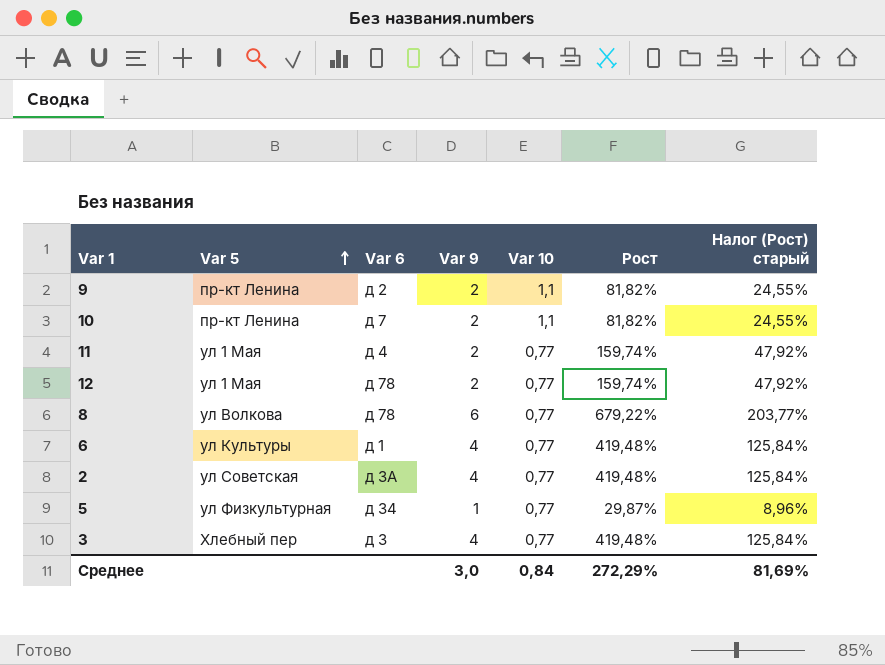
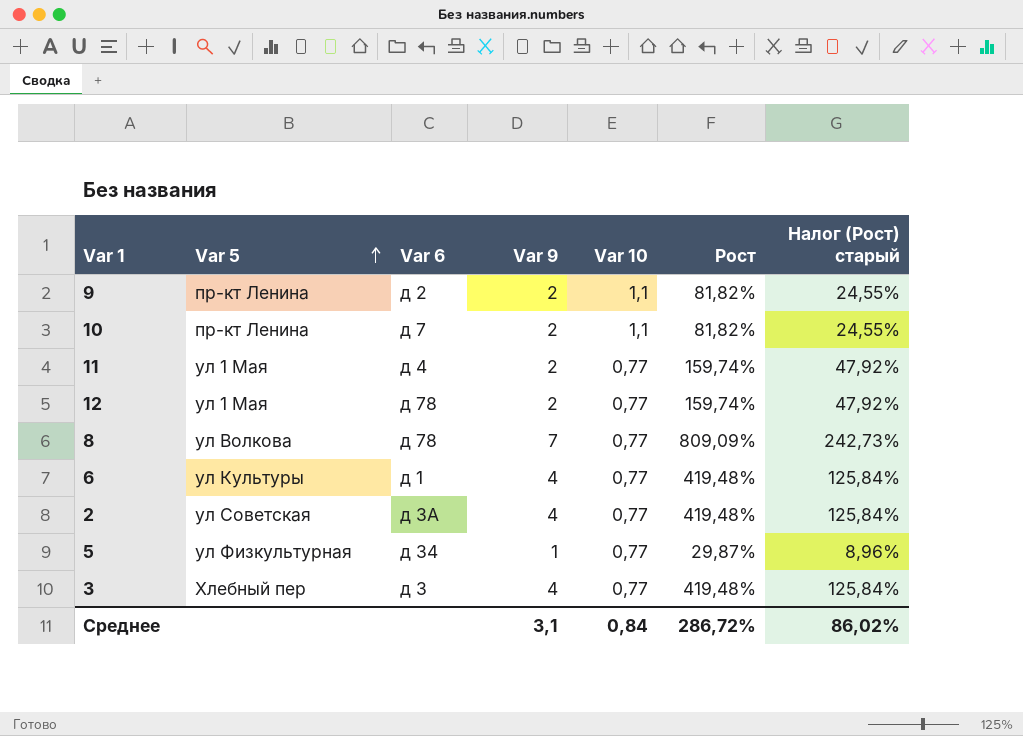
8 | Var 9: 6 -> 7
8 | Рост: 679,22% -> 809,09%
8 | Налог (Рост) старый: 203,77% -> 242,73%
Среднее | Var 9: 3,0 -> 3,1
Среднее | Рост: 272,29% -> 286,72%
Среднее | Налог (Рост) старый: 81,69% -> 86,02%

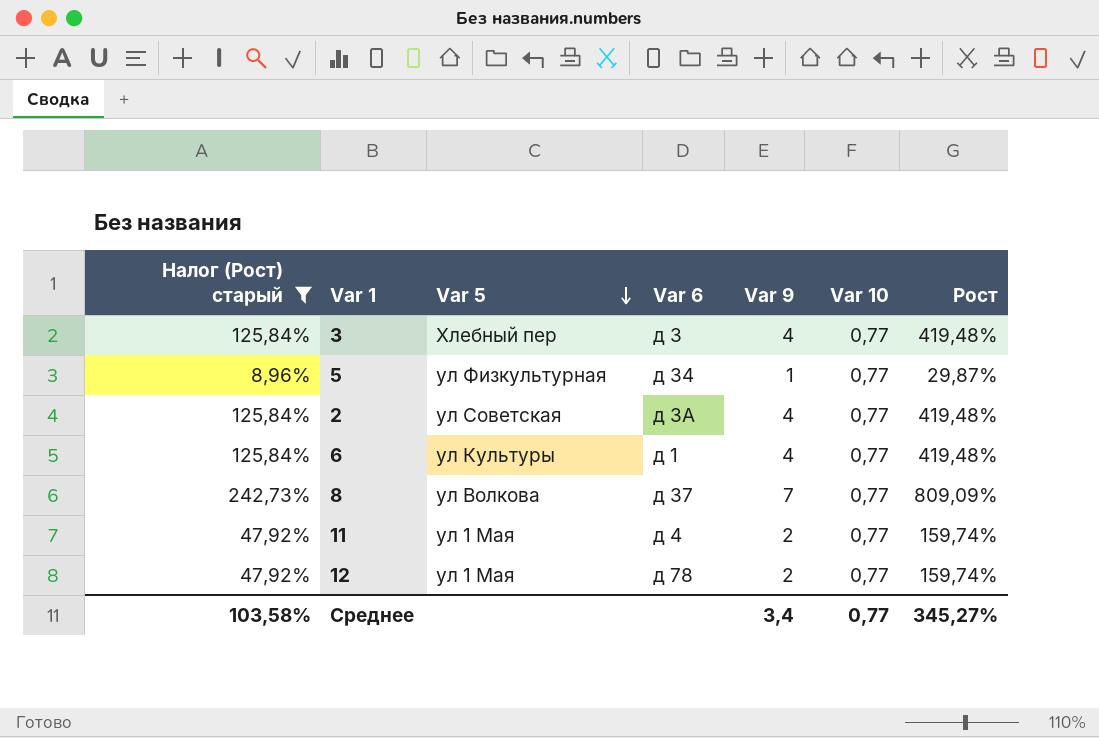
filter: none -> Налог (Рост) старый != 24,55%
row order: Var 5 ascending -> Var 5 descending
column Налог (Рост) старый | position: 7 -> 1
8 | Var 6: д 78 -> д 37
Среднее | Налог (Рост) старый: 86,02% -> 103,58%
Среднее | Var 9: 3,1 -> 3,4
Среднее | Var 10: 0,84 -> 0,77
Среднее | Рост: 286,72% -> 345,27%

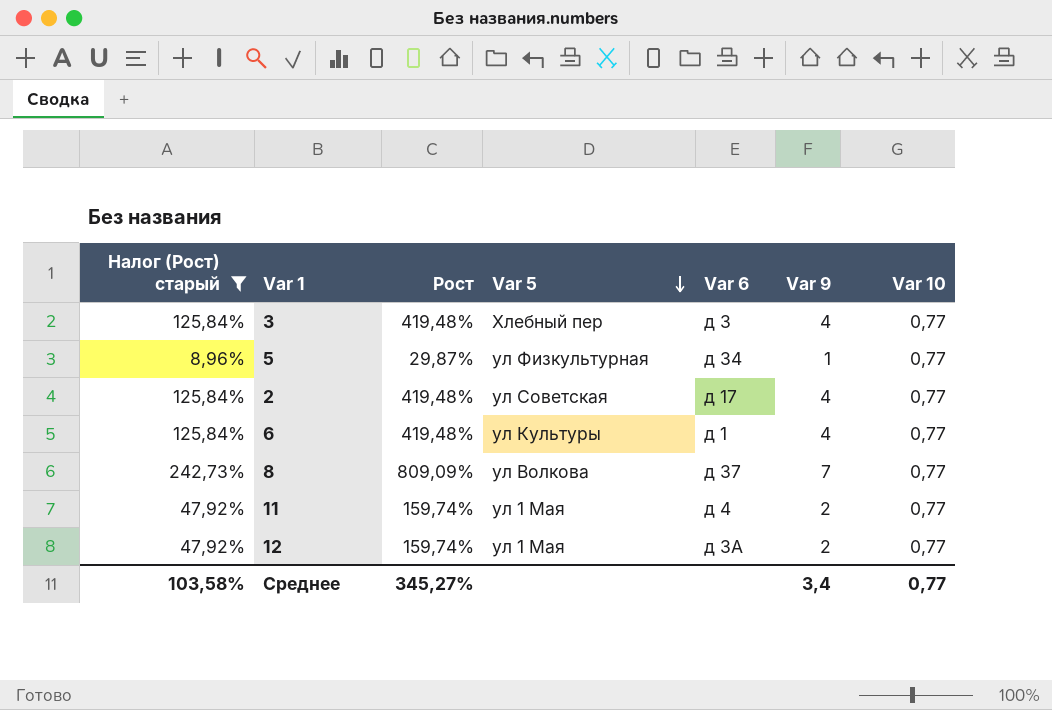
column Рост | position: 7 -> 3
2 | Var 6: д 3А -> д 17
12 | Var 6: д 78 -> д 3А

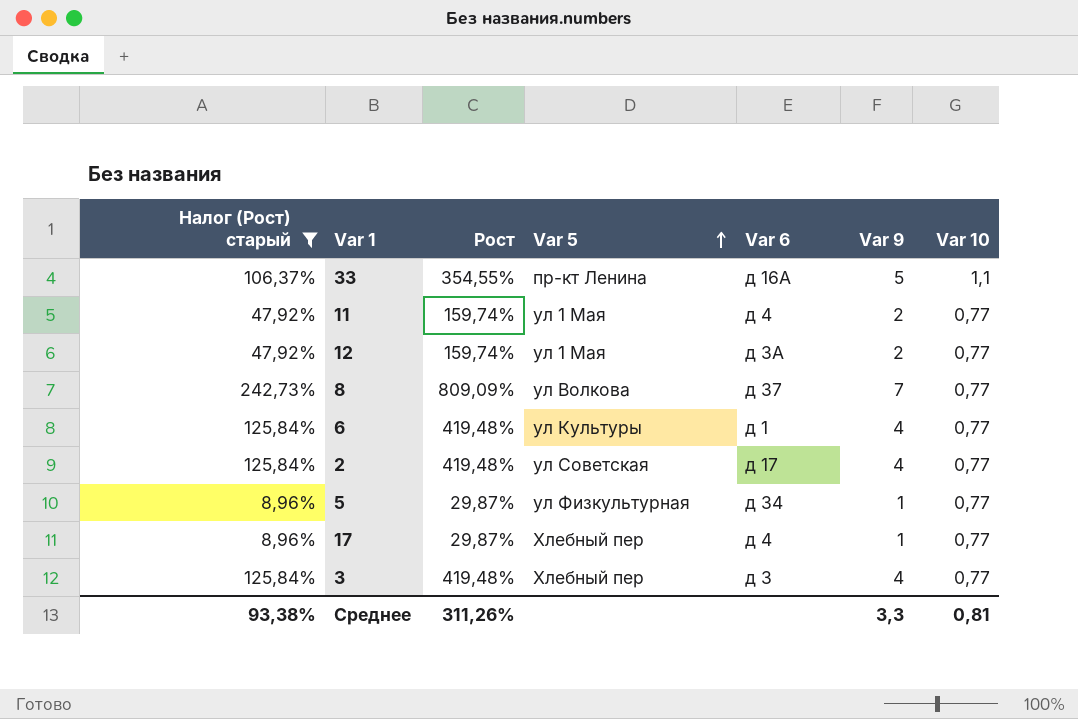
row order: Var 5 descending -> Var 5 ascending
row 33: none -> 106,37% | 354,55% | пр-кт Ленина | д 16А | 5 | 1,1
row 17: none -> 8,96% | 29,87% | Хлебный пер | д 4 | 1 | 0,77
Среднее | Налог (Рост) старый: 103,58% -> 93,38%
Среднее | Рост: 345,27% -> 311,26%
Среднее | Var 9: 3,4 -> 3,3
Среднее | Var 10: 0,77 -> 0,81

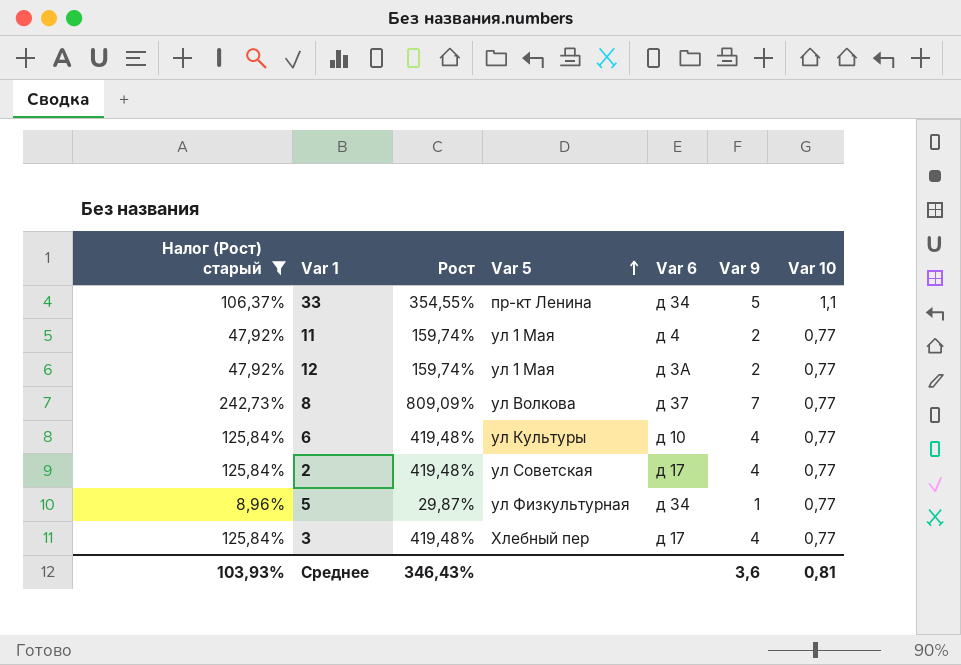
row 17: 8,96% | 29,87% | Хлебный пер | д 4 | 1 | 0,77 -> none
33 | Var 6: д 16А -> д 34
6 | Var 6: д 1 -> д 10
3 | Var 6: д 3 -> д 17
Среднее | Налог (Рост) старый: 93,38% -> 103,93%
Среднее | Рост: 311,26% -> 346,43%
Среднее | Var 9: 3,3 -> 3,6

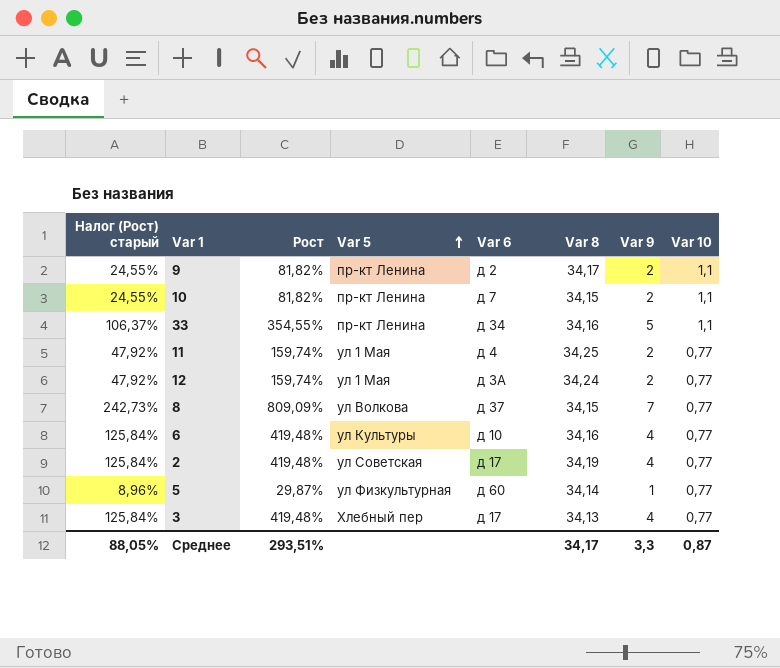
filter: Налог (Рост) старый != 24,55% -> none
column Var 8 | position: none -> 6
5 | Var 6: д 34 -> д 60
Среднее | Налог (Рост) старый: 103,93% -> 88,05%
Среднее | Рост: 346,43% -> 293,51%
Среднее | Var 9: 3,6 -> 3,3
Среднее | Var 10: 0,81 -> 0,87

